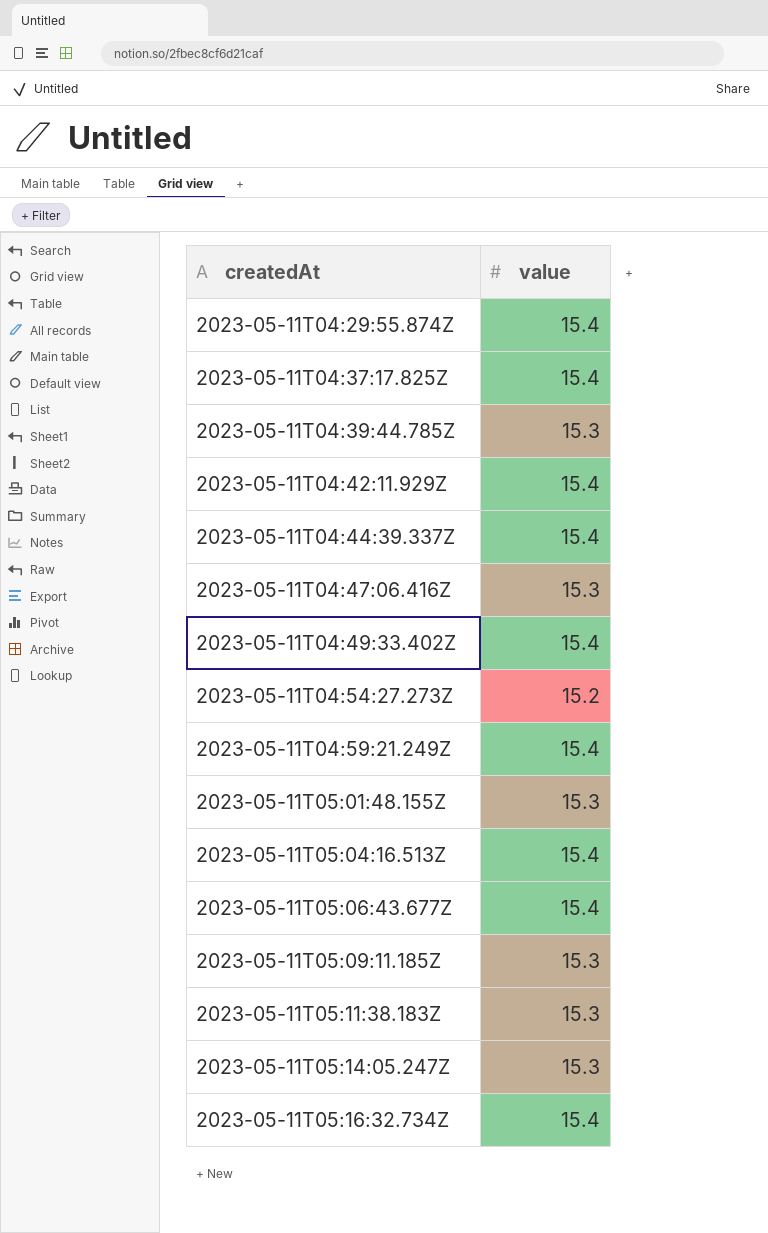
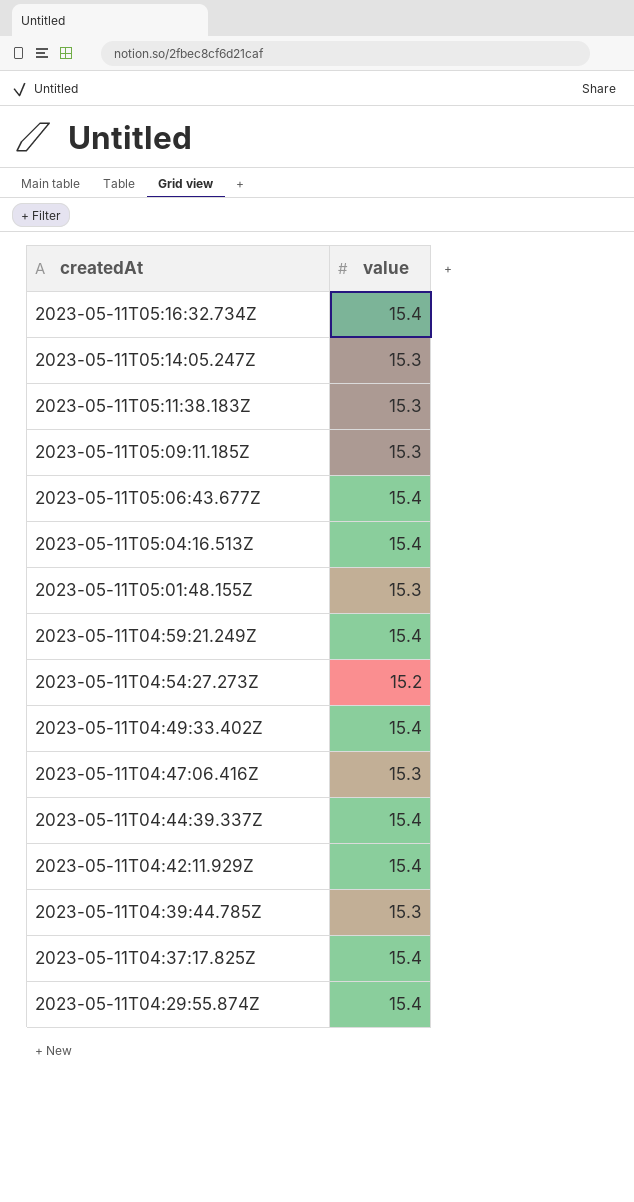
row order: createdAt ascending -> createdAt descending

